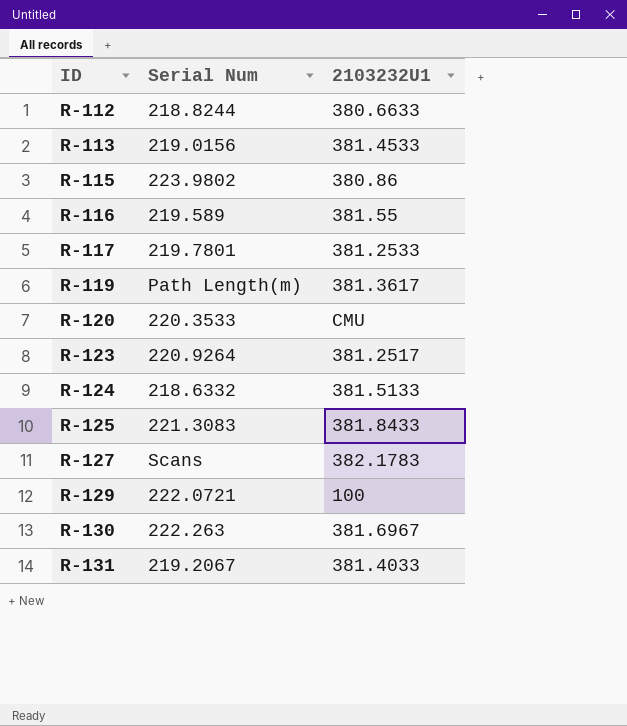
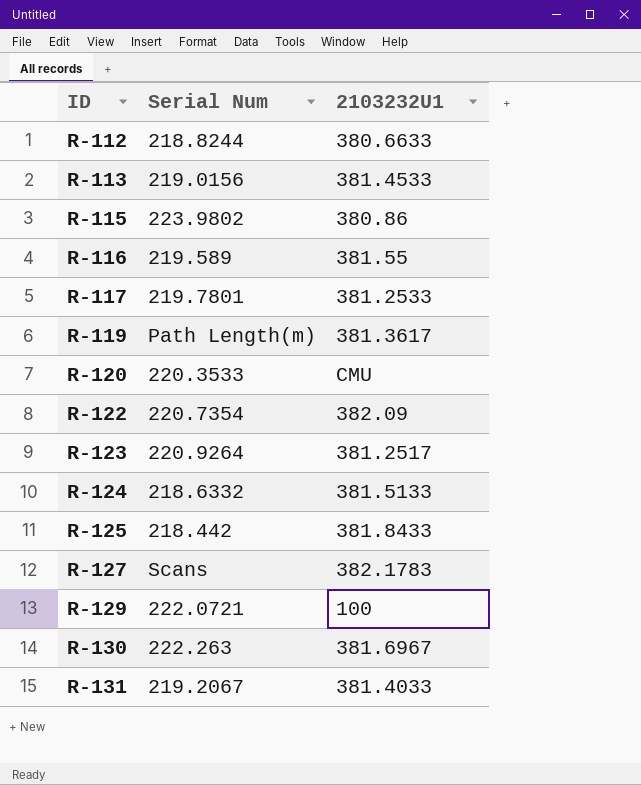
row R-122: none -> 220.7354 | 382.09
R-125 | Serial Num: 221.3083 -> 218.442

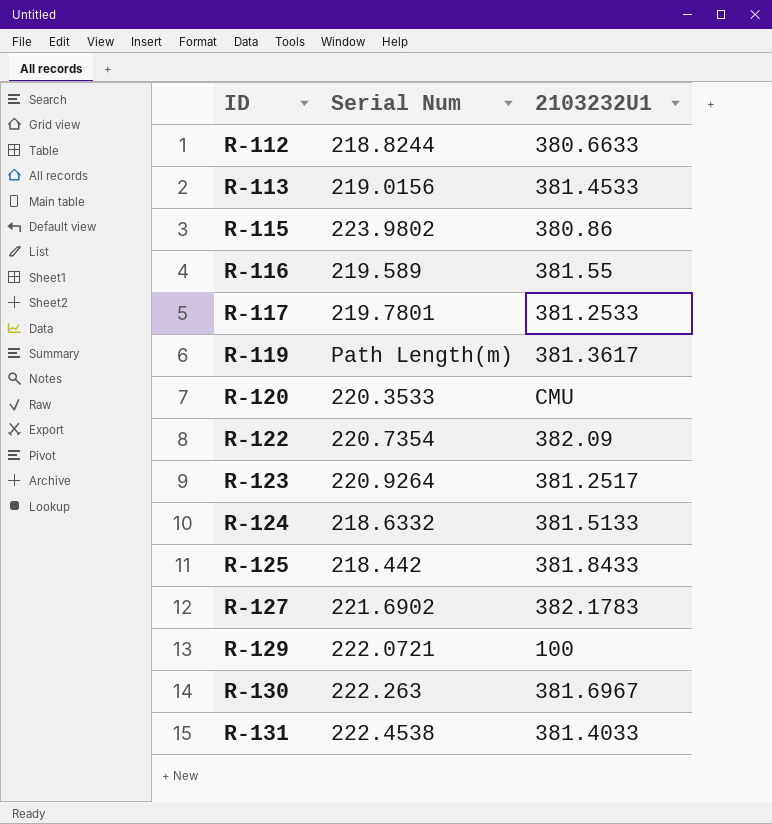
R-127 | Serial Num: Scans -> 221.6902
R-131 | Serial Num: 219.2067 -> 222.4538

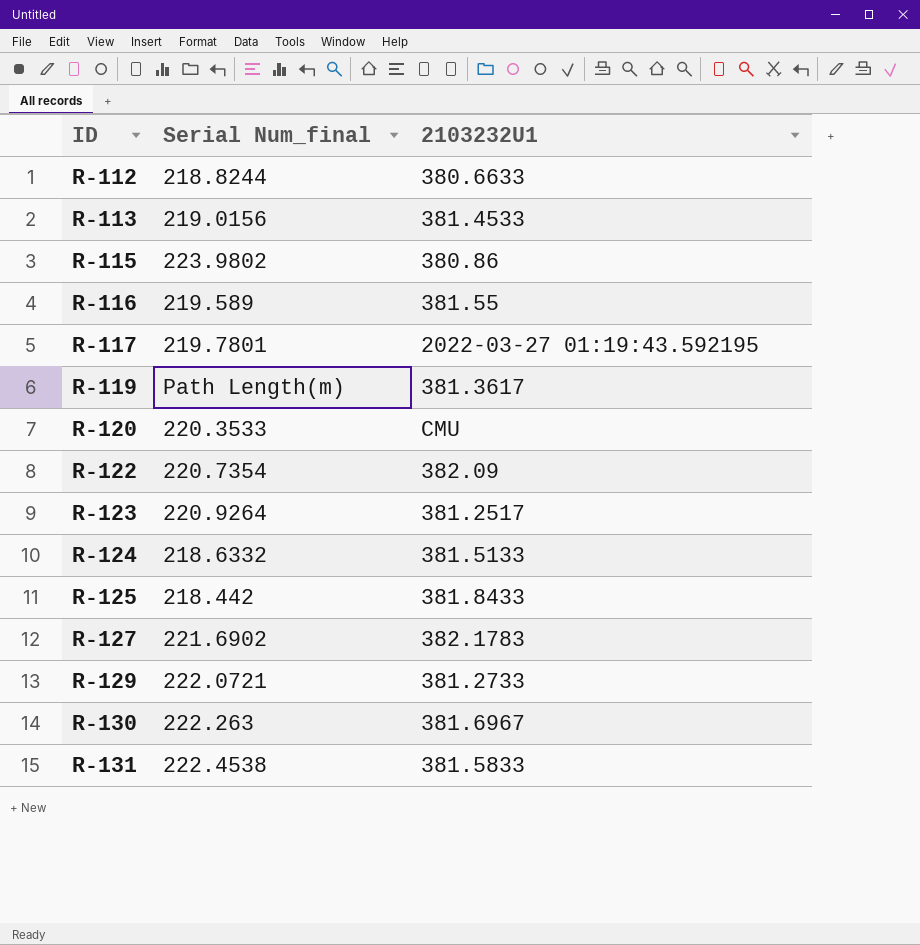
column name: Serial Num -> Serial Num_final
R-117 | 2103232U1: 381.2533 -> 2022-03-27 01:19:43.592195
R-129 | 2103232U1: 100 -> 381.2733
R-131 | 2103232U1: 381.4033 -> 381.5833

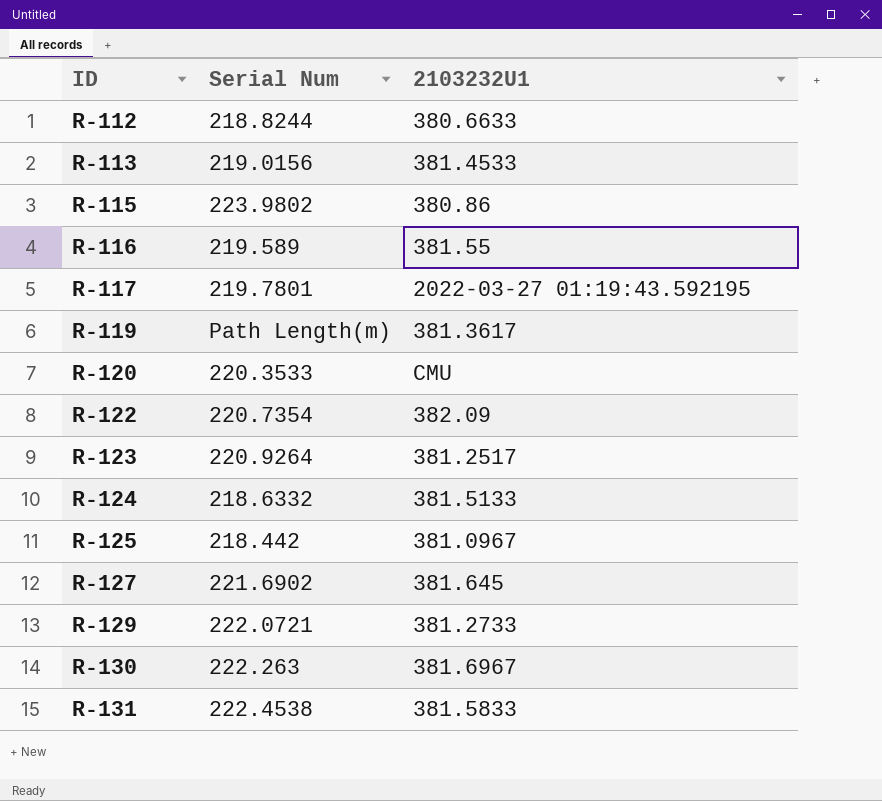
column name: Serial Num_final -> Serial Num
R-125 | 2103232U1: 381.8433 -> 381.0967
R-127 | 2103232U1: 382.1783 -> 381.645

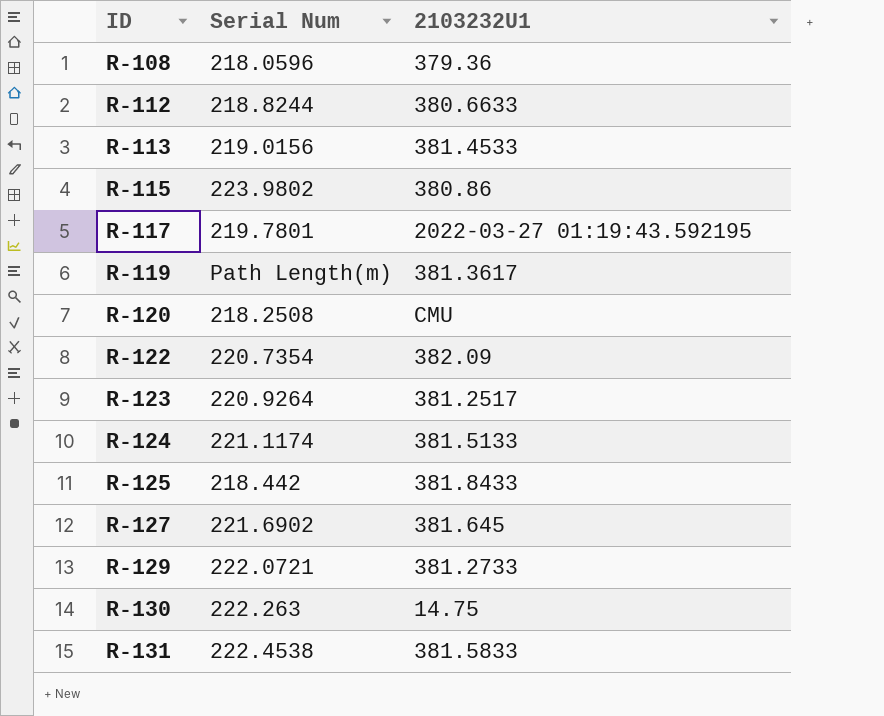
row R-116: 219.589 | 381.55 -> none
row R-108: none -> 218.0596 | 379.36
R-120 | Serial Num: 220.3533 -> 218.2508
R-124 | Serial Num: 218.6332 -> 221.1174
R-125 | 2103232U1: 381.0967 -> 381.8433
R-130 | 2103232U1: 381.6967 -> 14.75

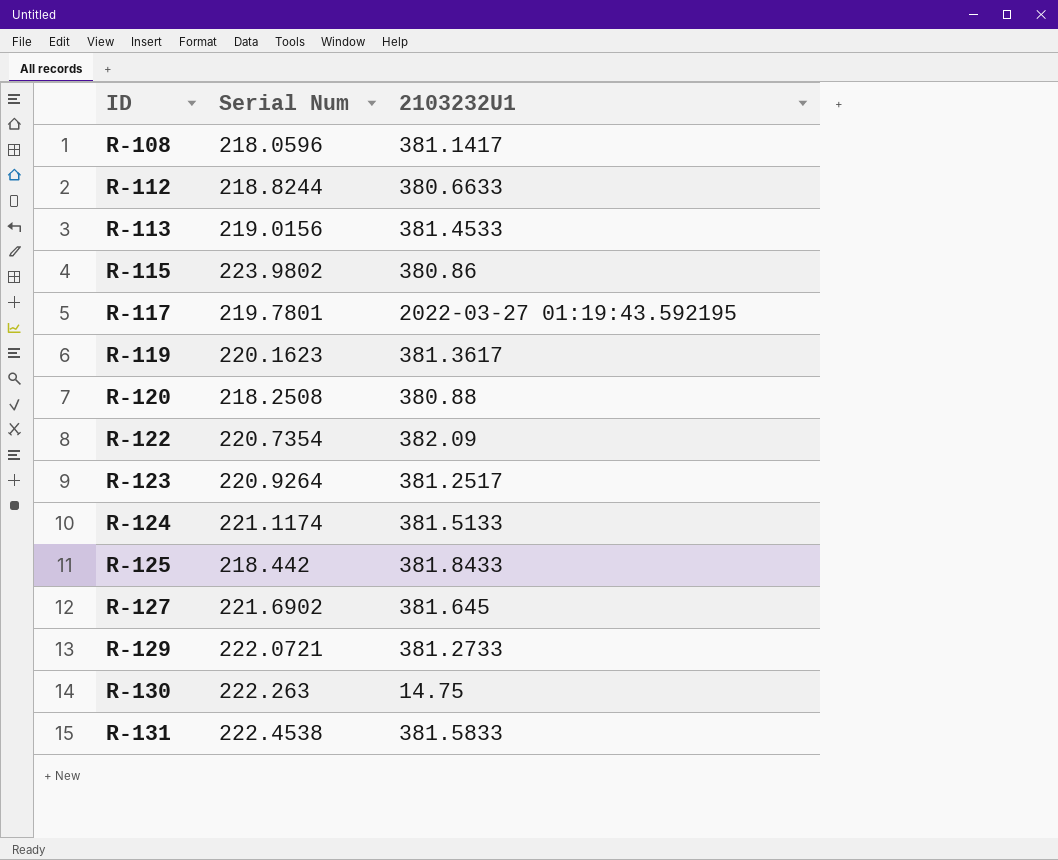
R-108 | 2103232U1: 379.36 -> 381.1417
R-119 | Serial Num: Path Length(m) -> 220.1623
R-120 | 2103232U1: CMU -> 380.88

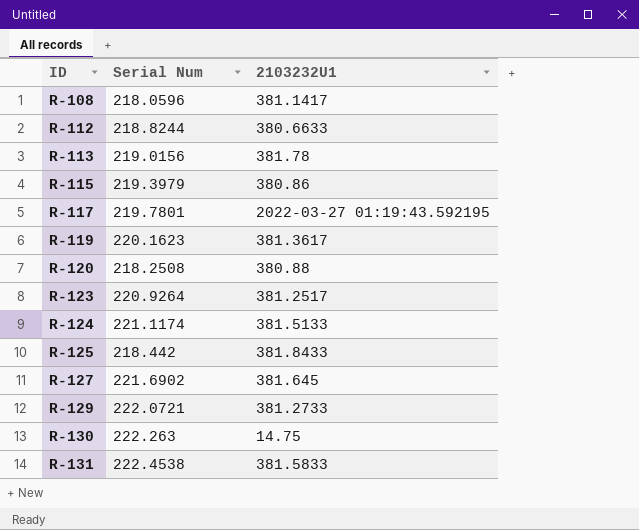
row R-122: 220.7354 | 382.09 -> none
R-113 | 2103232U1: 381.4533 -> 381.78
R-115 | Serial Num: 223.9802 -> 219.3979

